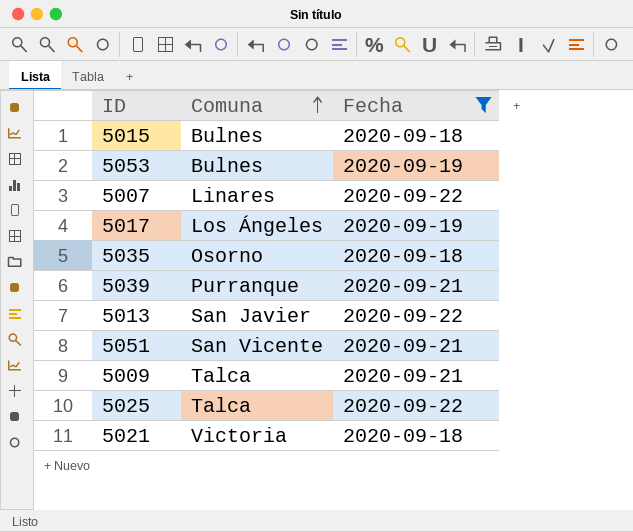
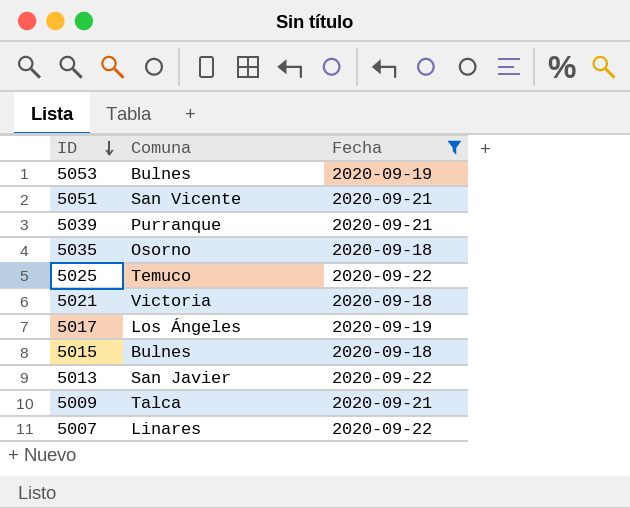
row order: Comuna ascending -> ID descending
5025 | Comuna: Talca -> Temuco

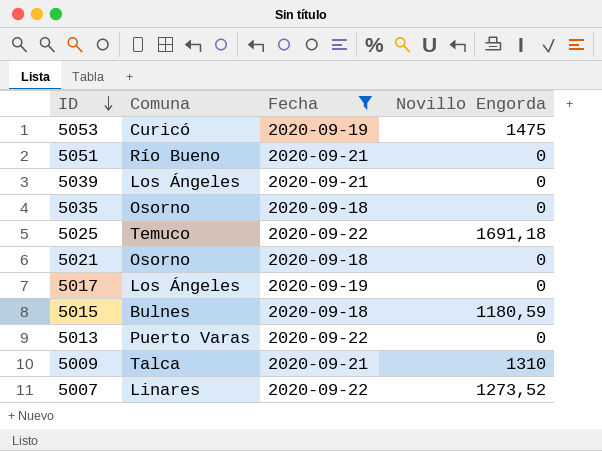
column Novillo Engorda | position: none -> 4
5053 | Comuna: Bulnes -> Curicó
5051 | Comuna: San Vicente -> Río Bueno
5039 | Comuna: Purranque -> Los Ángeles
5021 | Comuna: Victoria -> Osorno
5013 | Comuna: San Javier -> Puerto Varas

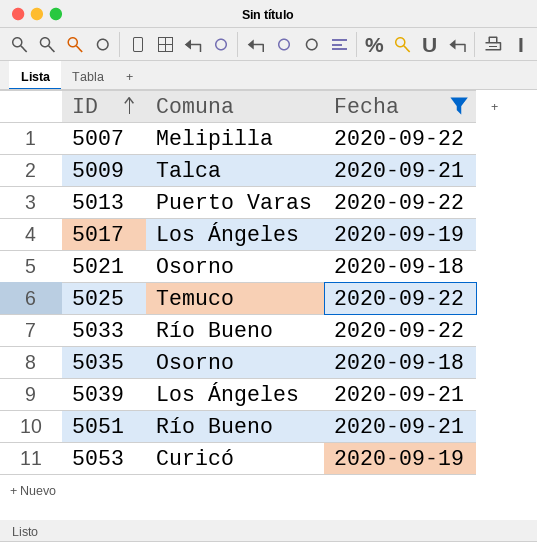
row order: ID descending -> ID ascending
column Novillo Engorda | position: 4 -> none
row 5015: Bulnes | 2020-09-18 | 1180,59 -> none
5007 | Comuna: Linares -> Melipilla
row 5033: none -> Río Bueno | 2020-09-22

